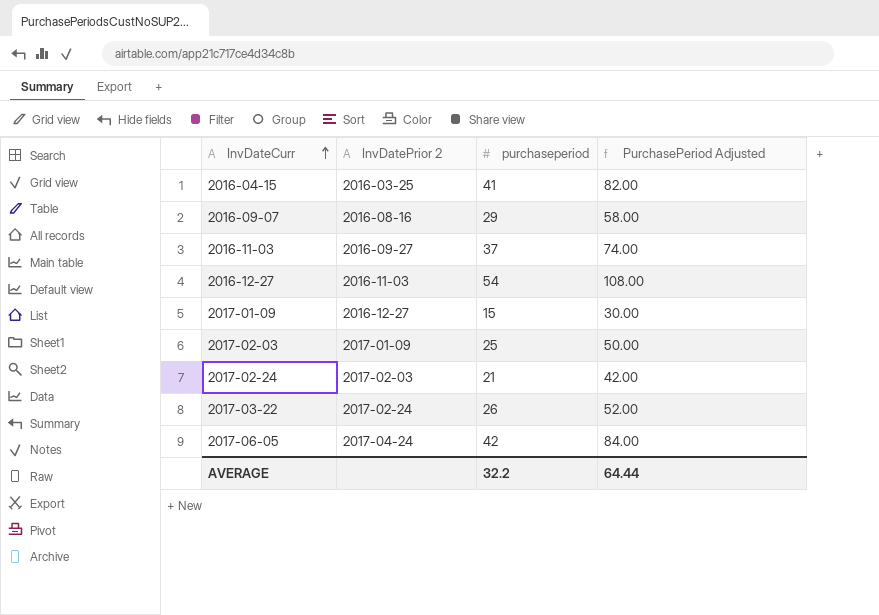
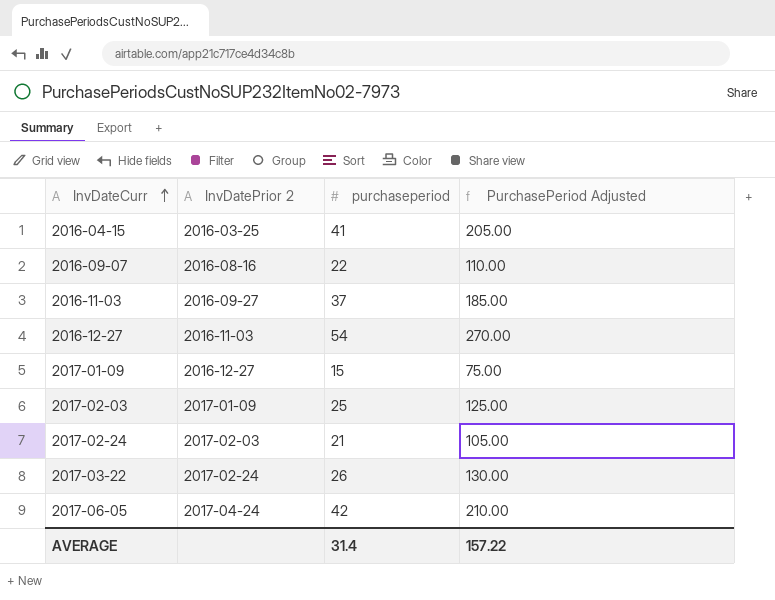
column PurchasePeriod Adjusted | formula: [purchaseperiod] * 2 -> [purchaseperiod] * 5
2016-09-07 | purchaseperiod: 29 -> 22
AVERAGE | purchaseperiod: 32.2 -> 31.4
AVERAGE | PurchasePeriod Adjusted: 64.44 -> 157.22

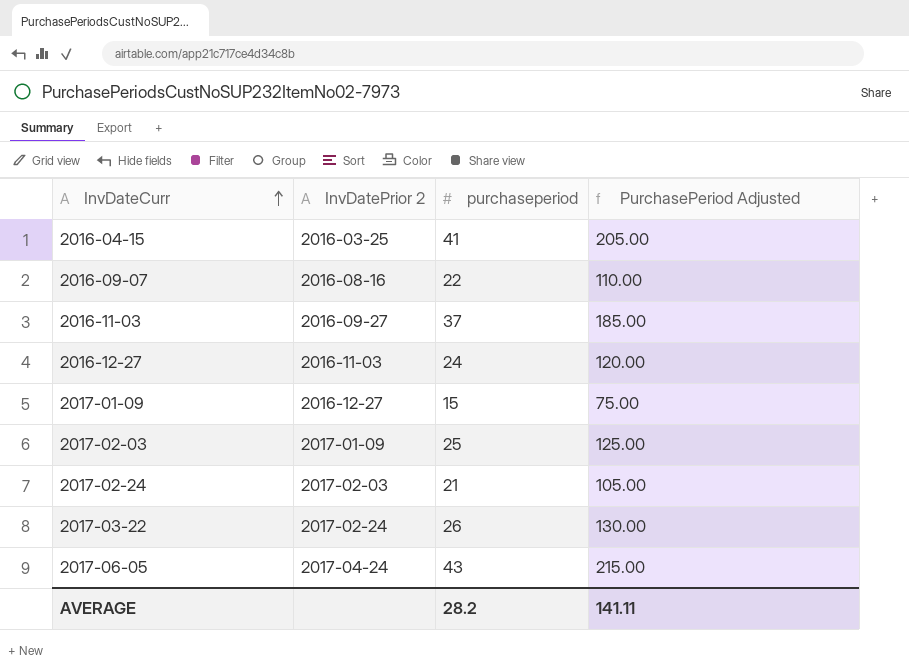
2016-12-27 | purchaseperiod: 54 -> 24
2016-12-27 | PurchasePeriod Adjusted: 270.00 -> 120.00
2017-06-05 | purchaseperiod: 42 -> 43
2017-06-05 | PurchasePeriod Adjusted: 210.00 -> 215.00
AVERAGE | purchaseperiod: 31.4 -> 28.2
AVERAGE | PurchasePeriod Adjusted: 157.22 -> 141.11

